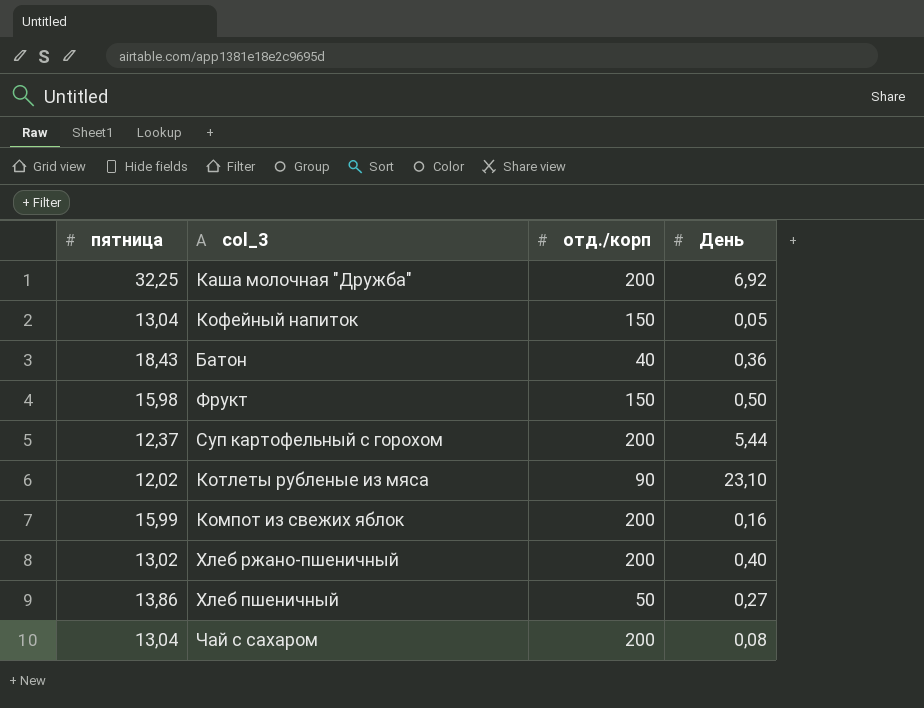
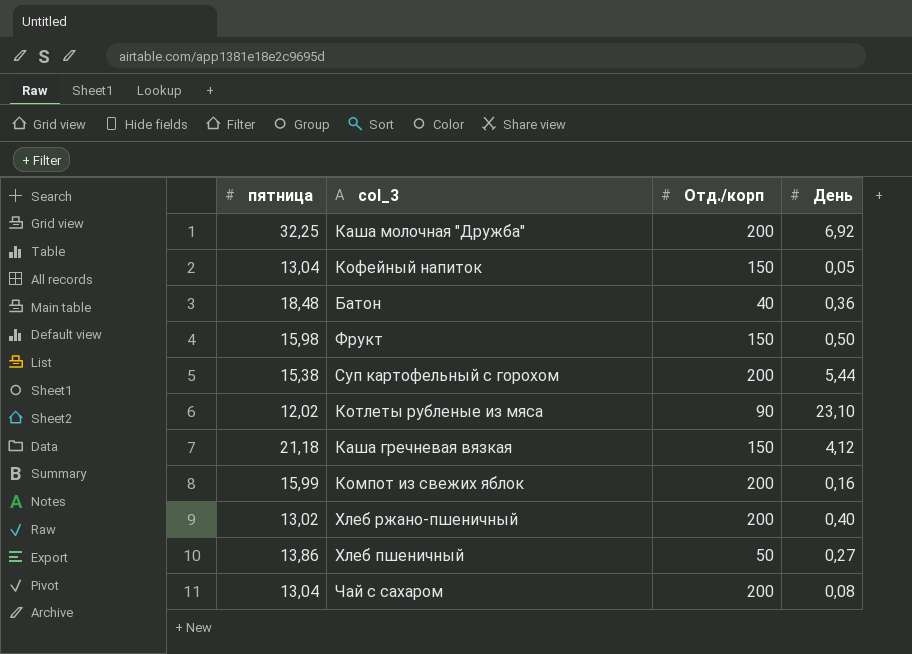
column name: отд./корп -> Отд./корп
Батон | пятница: 18,43 -> 18,48
Суп картофельный с горохом | пятница: 12,37 -> 15,38
row Каша гречневая вязкая: none -> 21,18 | 150 | 4,12

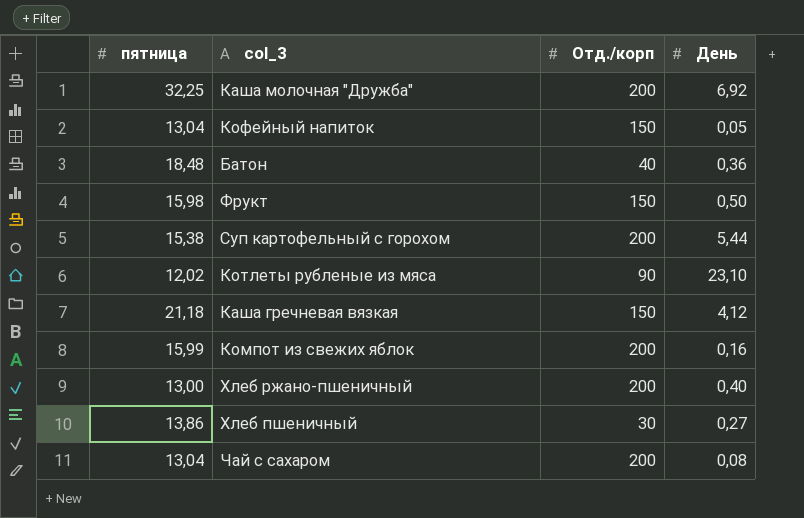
Хлеб ржано-пшеничный | пятница: 13,02 -> 13,00
Хлеб пшеничный | Отд./корп: 50 -> 30

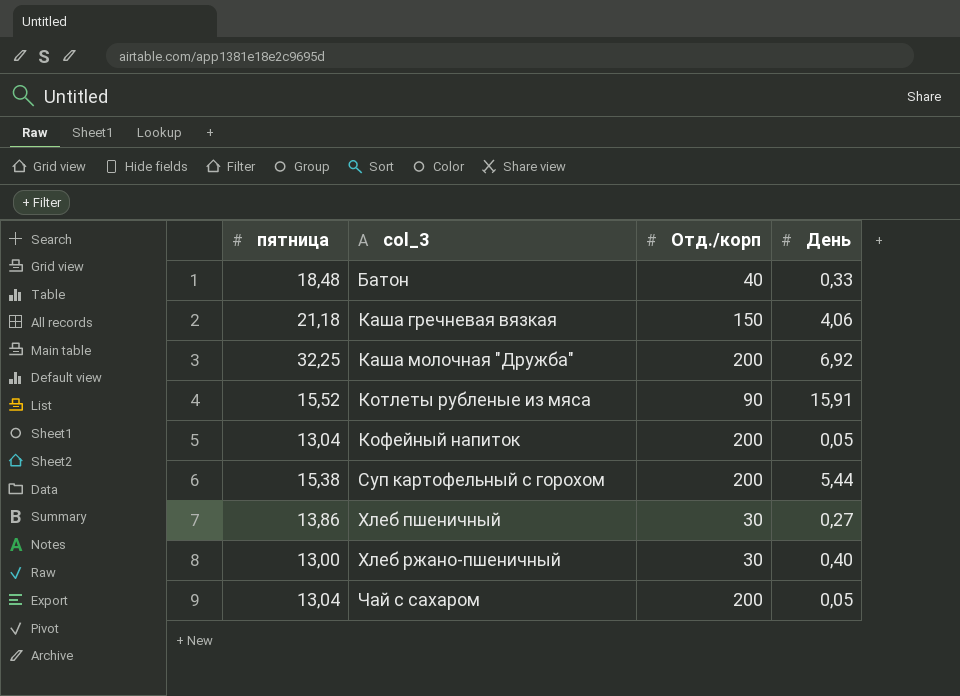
row order: none -> col_3 ascending
row Фрукт: 15,98 | 150 | 0,50 -> none
row Компот из свежих яблок: 15,99 | 200 | 0,16 -> none
Батон | День: 0,36 -> 0,33
Каша гречневая вязкая | День: 4,12 -> 4,06
Котлеты рубленые из мяса | пятница: 12,02 -> 15,52
Котлеты рубленые из мяса | День: 23,10 -> 15,91
Кофейный напиток | Отд./корп: 150 -> 200
Хлеб ржано-пшеничный | Отд./корп: 200 -> 30
Чай с сахаром | День: 0,08 -> 0,05

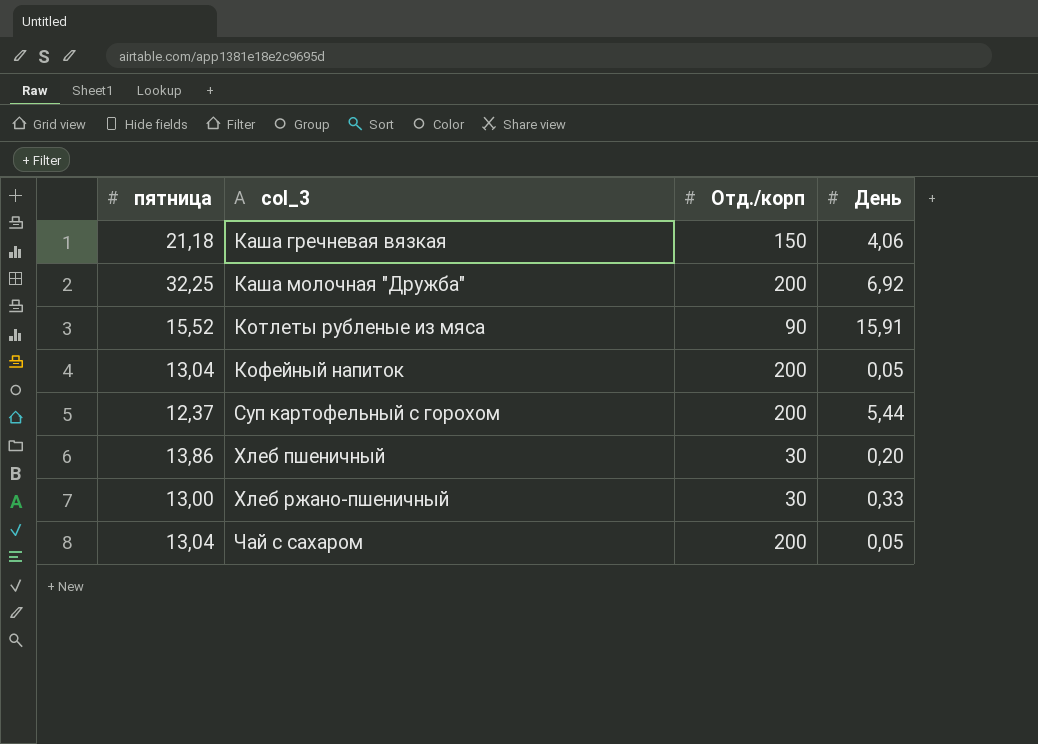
row Батон: 18,48 | 40 | 0,33 -> none
Суп картофельный с горохом | пятница: 15,38 -> 12,37
Хлеб пшеничный | День: 0,27 -> 0,20
Хлеб ржано-пшеничный | День: 0,40 -> 0,33

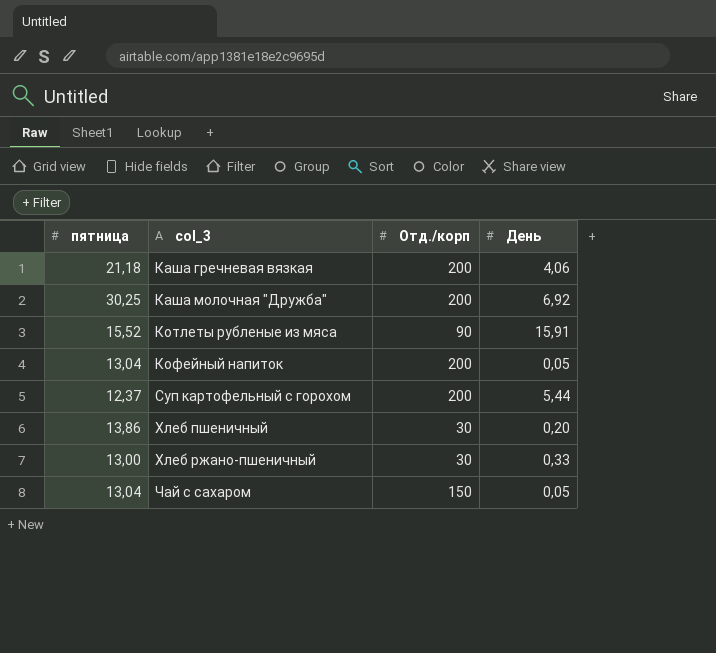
Каша гречневая вязкая | Отд./корп: 150 -> 200
Каша молочная "Дружба" | пятница: 32,25 -> 30,25
Чай с сахаром | Отд./корп: 200 -> 150

